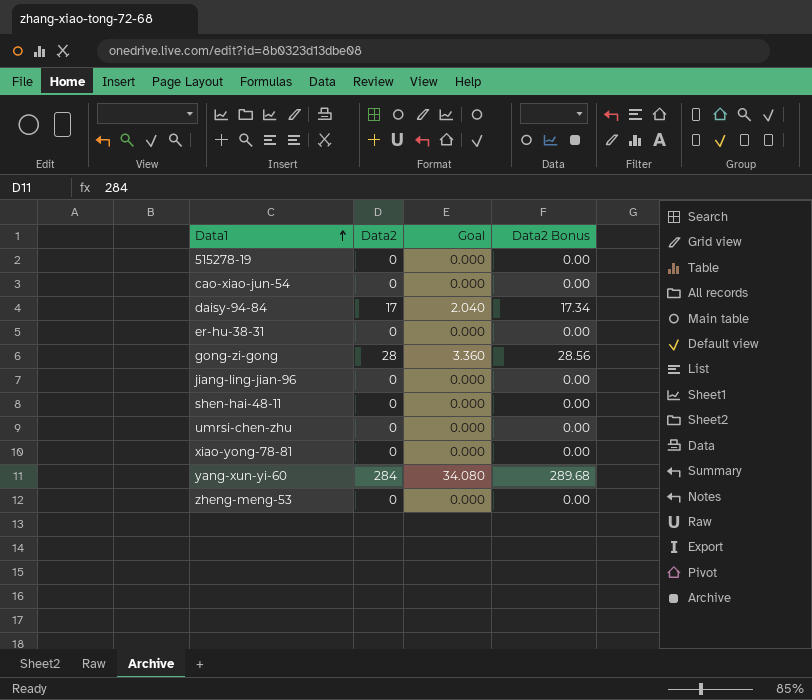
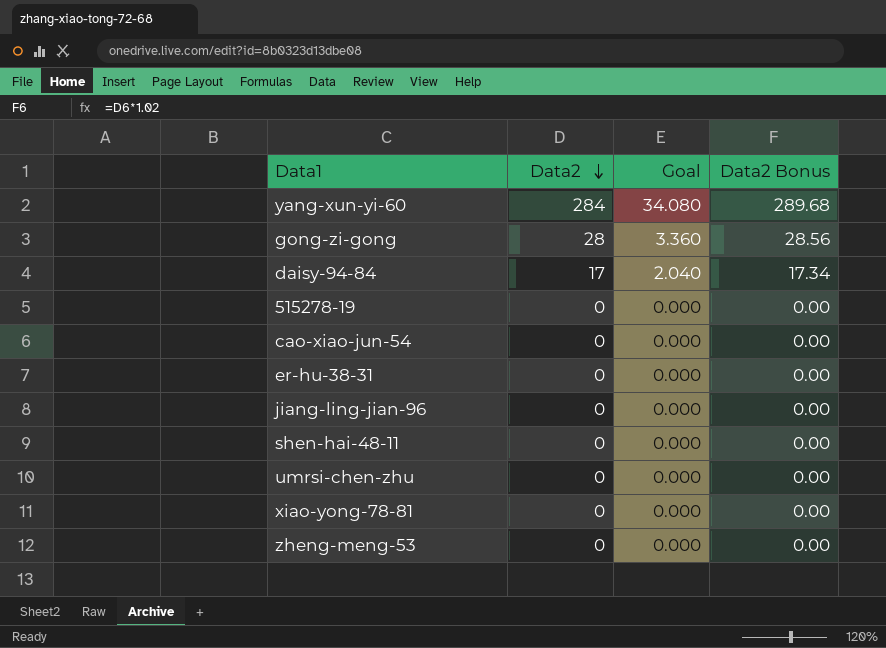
row order: Data1 ascending -> Data2 descending

